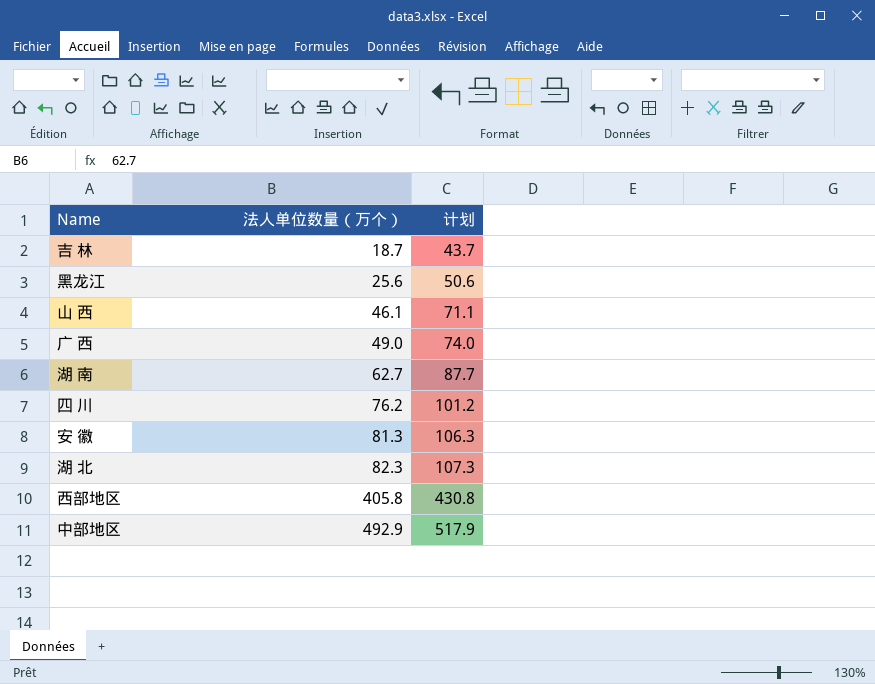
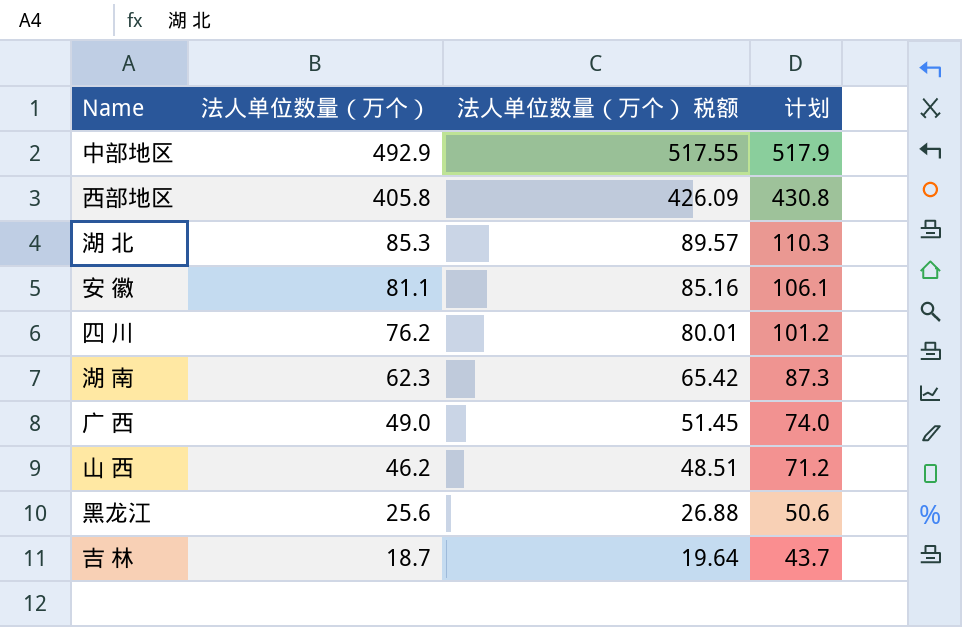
row order: 法人单位数量（万个） ascending -> 法人单位数量（万个） descending
column 法人单位数量（万个） 税额 | formula: none -> [法人单位数量（万个）] * 1.05
湖 北 | 法人单位数量（万个）: 82.3 -> 85.3
湖 北 | 计划: 107.3 -> 110.3
安 徽 | 法人单位数量（万个）: 81.3 -> 81.1
安 徽 | 计划: 106.3 -> 106.1
湖 南 | 法人单位数量（万个）: 62.7 -> 62.3
湖 南 | 计划: 87.7 -> 87.3
山 西 | 法人单位数量（万个）: 46.1 -> 46.2
山 西 | 计划: 71.1 -> 71.2

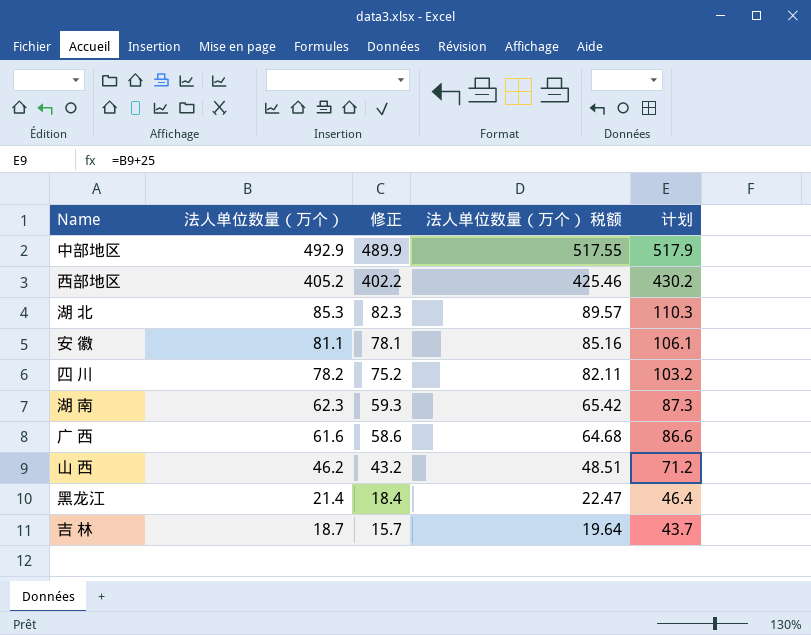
column 修正 | formula: none -> [法人单位数量（万个）] - 3
西部地区 | 法人单位数量（万个）: 405.8 -> 405.2
西部地区 | 法人单位数量（万个） 税额: 426.09 -> 425.46
西部地区 | 计划: 430.8 -> 430.2
四 川 | 法人单位数量（万个）: 76.2 -> 78.2
四 川 | 法人单位数量（万个） 税额: 80.01 -> 82.11
四 川 | 计划: 101.2 -> 103.2
广 西 | 法人单位数量（万个）: 49.0 -> 61.6
广 西 | 法人单位数量（万个） 税额: 51.45 -> 64.68
广 西 | 计划: 74.0 -> 86.6
黑龙江 | 法人单位数量（万个）: 25.6 -> 21.4
黑龙江 | 法人单位数量（万个） 税额: 26.88 -> 22.47
黑龙江 | 计划: 50.6 -> 46.4

